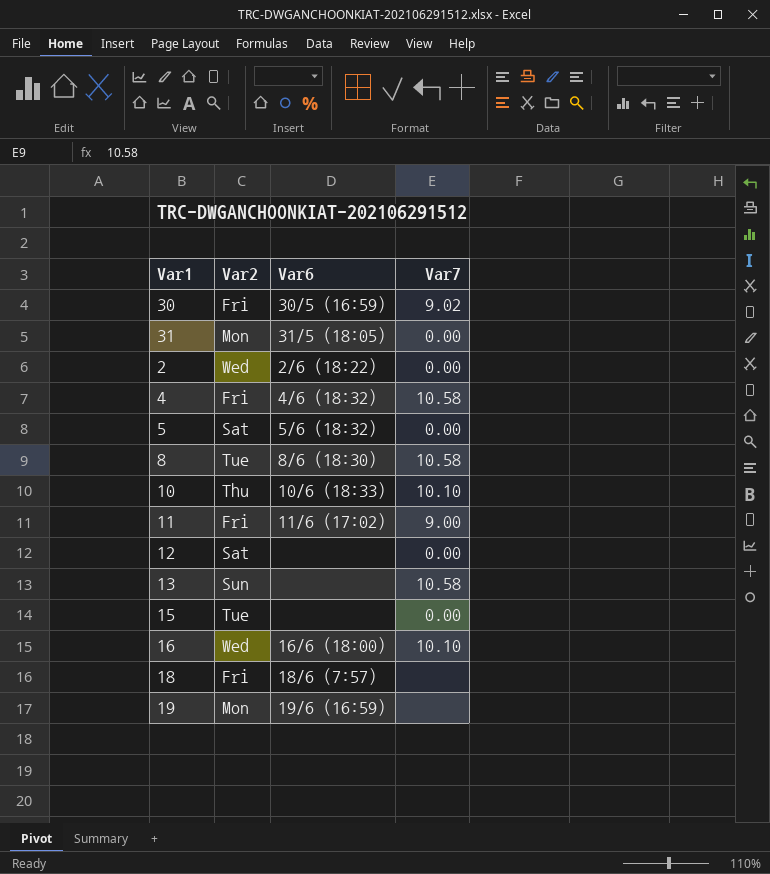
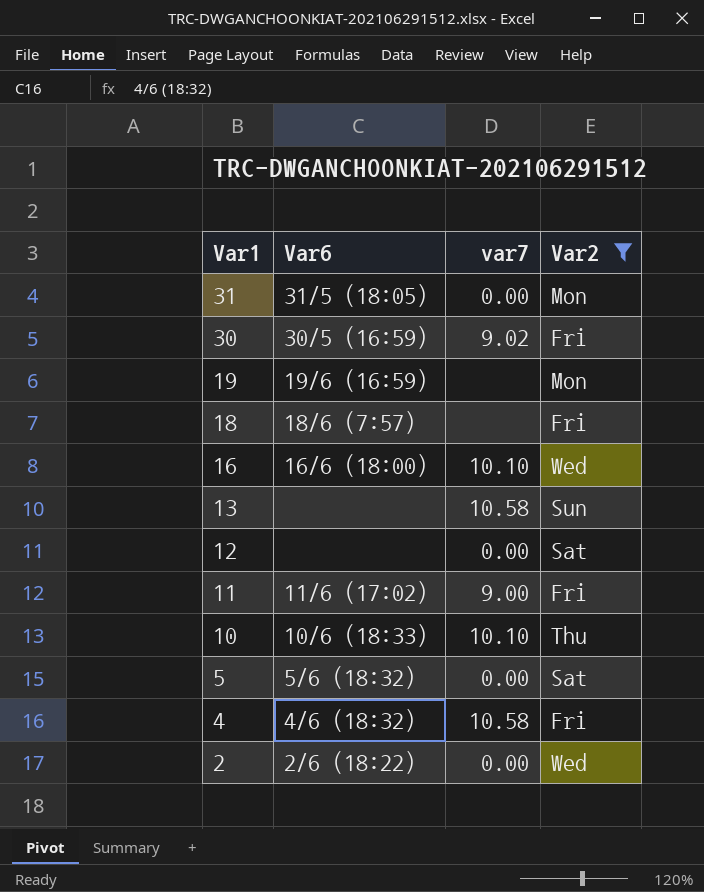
filter: none -> Var2 != Tue
row order: none -> Var1 descending
column name: Var7 -> var7
column Var2 | position: 2 -> 4

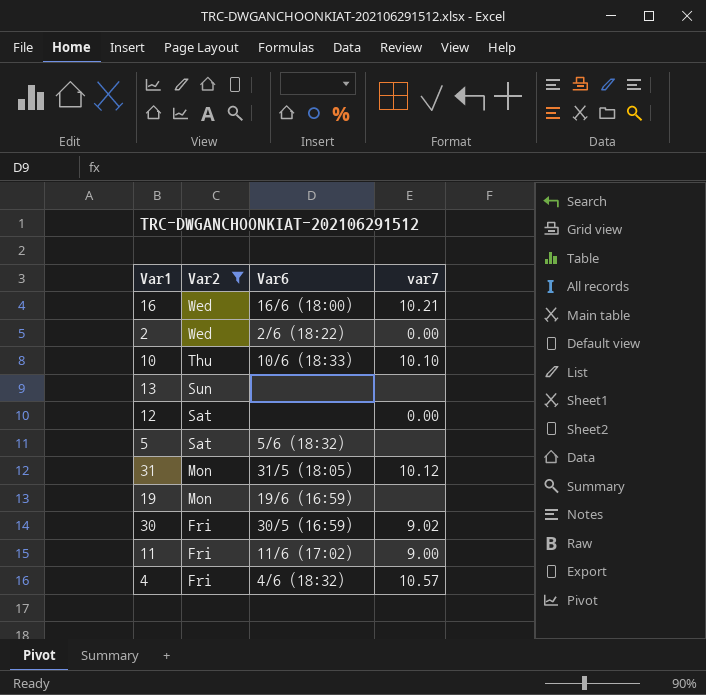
row order: Var1 descending -> Var2 descending
column Var2 | position: 4 -> 2
row 18: 18/6 (7:57) | none | Fri -> none
16 | var7: 10.10 -> 10.21
13 | var7: 10.58 -> none
5 | var7: 0.00 -> none
31 | var7: 0.00 -> 10.12
4 | var7: 10.58 -> 10.57

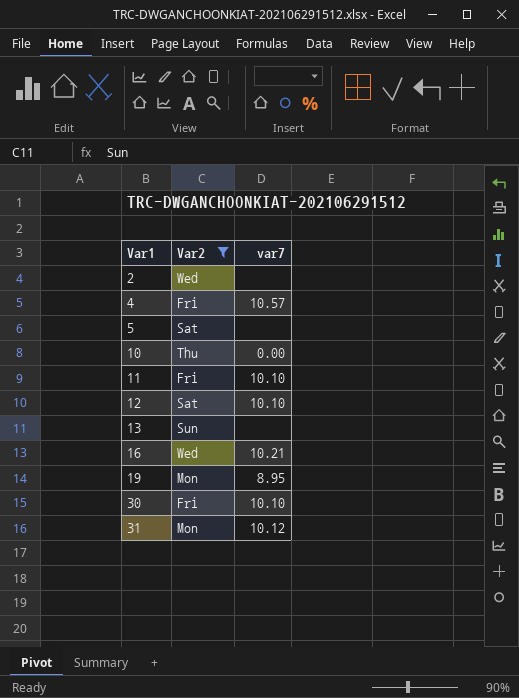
row order: Var2 descending -> Var1 ascending
column Var6 | position: 3 -> none
2 | var7: 0.00 -> none
10 | var7: 10.10 -> 0.00
11 | var7: 9.00 -> 10.10
12 | var7: 0.00 -> 10.10
19 | var7: none -> 8.95
30 | var7: 9.02 -> 10.10

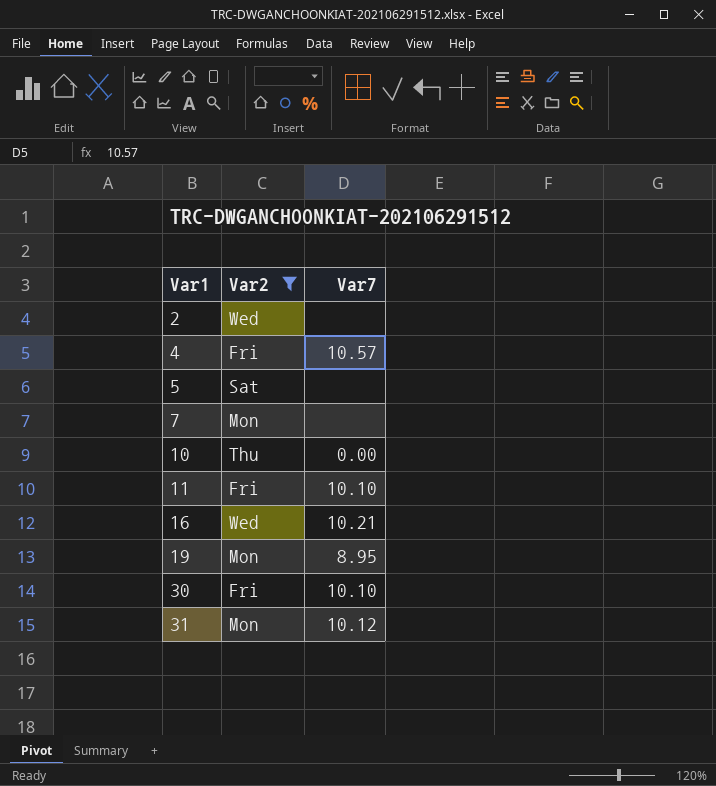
column name: var7 -> Var7
row 12: Sat | 10.10 -> none
row 13: Sun | none -> none
row 7: none -> Mon | none

